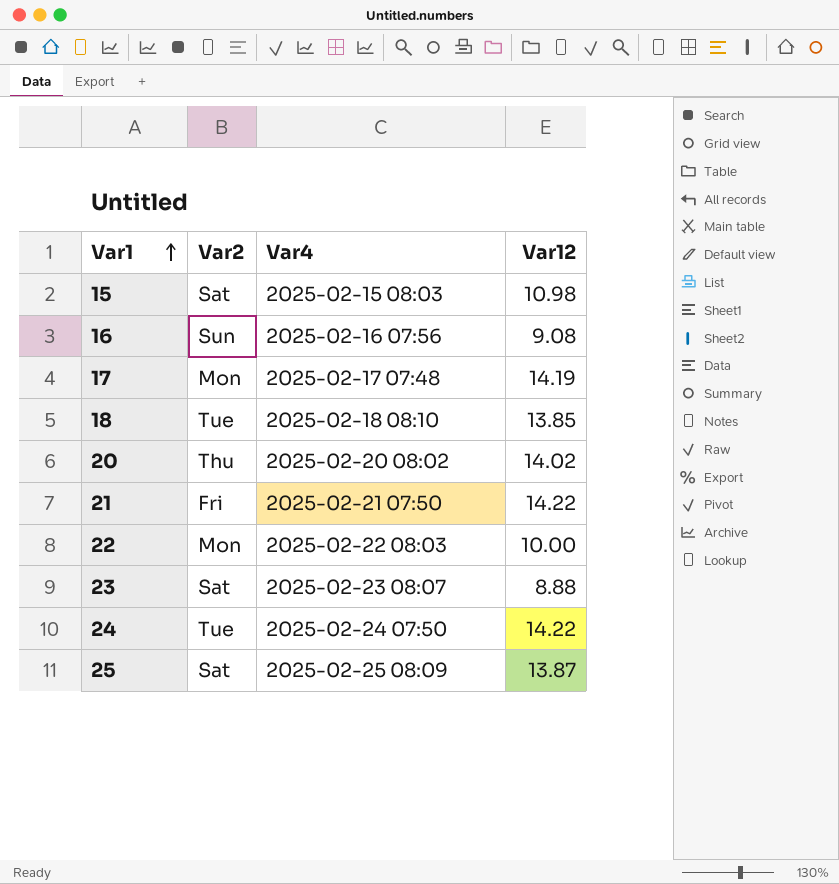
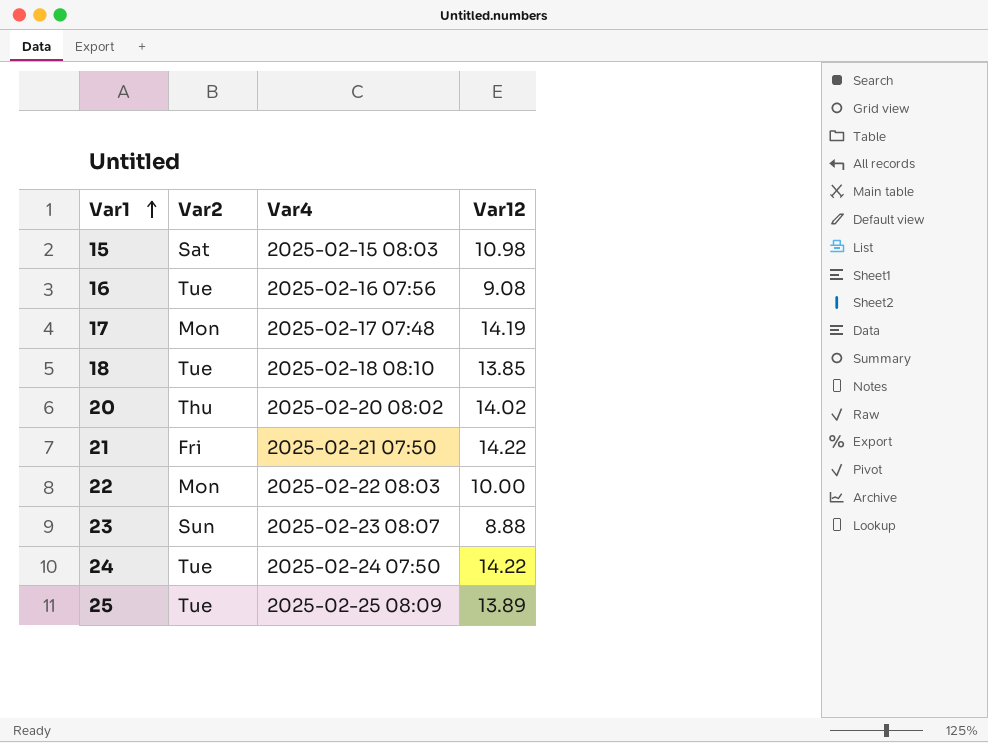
16 | Var2: Sun -> Tue
23 | Var2: Sat -> Sun
25 | Var2: Sat -> Tue
25 | Var12: 13.87 -> 13.89

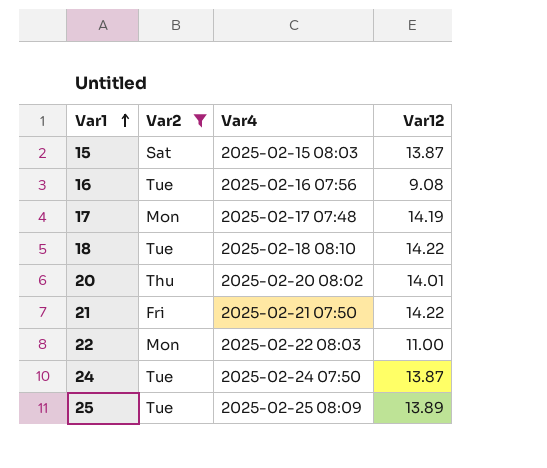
filter: none -> Var2 != Sun
15 | Var12: 10.98 -> 13.87
18 | Var12: 13.85 -> 14.22
20 | Var12: 14.02 -> 14.01
22 | Var12: 10.00 -> 11.00
24 | Var12: 14.22 -> 13.87

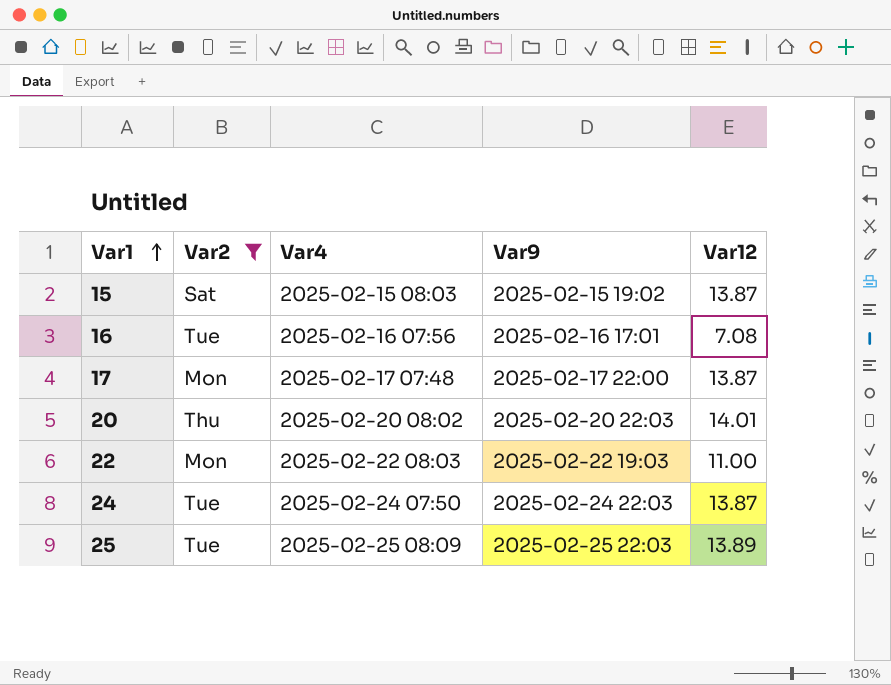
column Var9 | position: none -> 4
row 18: Tue | 2025-02-18 08:10 | 14.22 -> none
row 21: Fri | 2025-02-21 07:50 | 14.22 -> none
16 | Var12: 9.08 -> 7.08
17 | Var12: 14.19 -> 13.87

